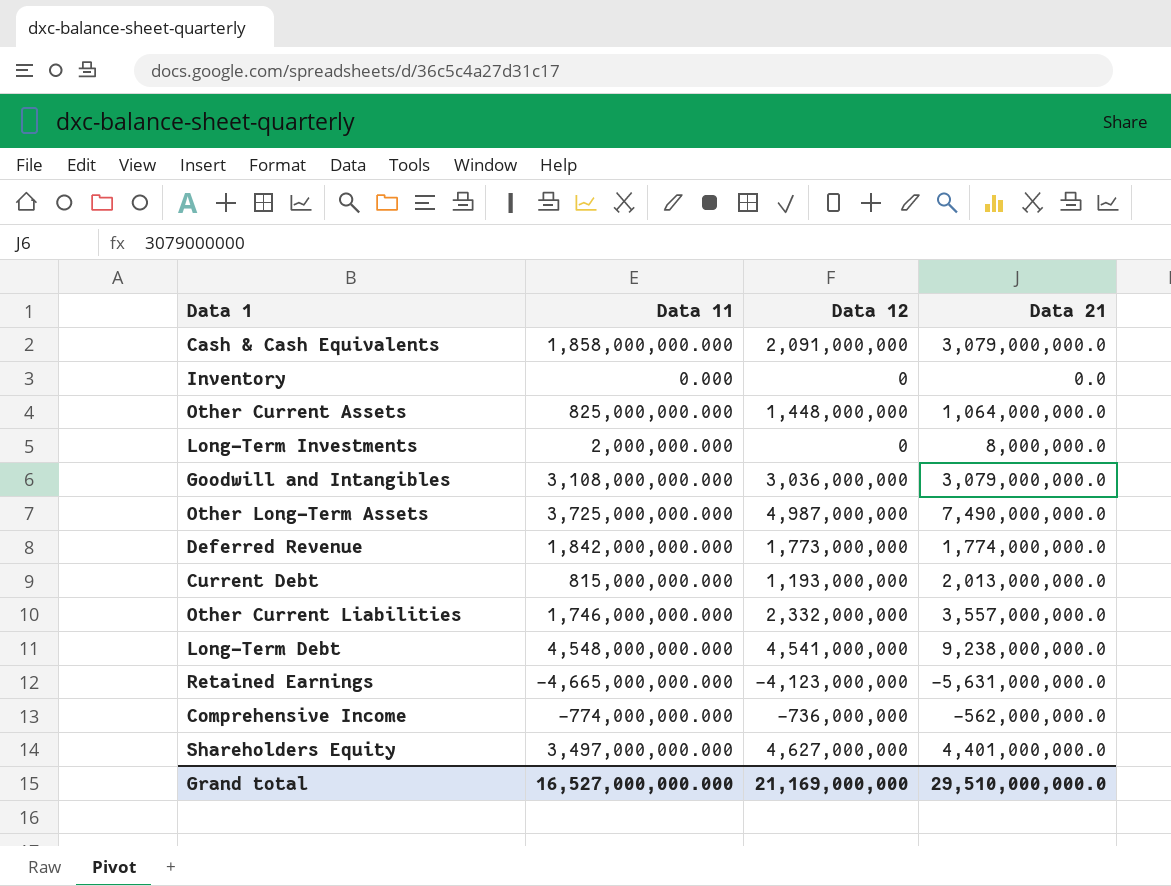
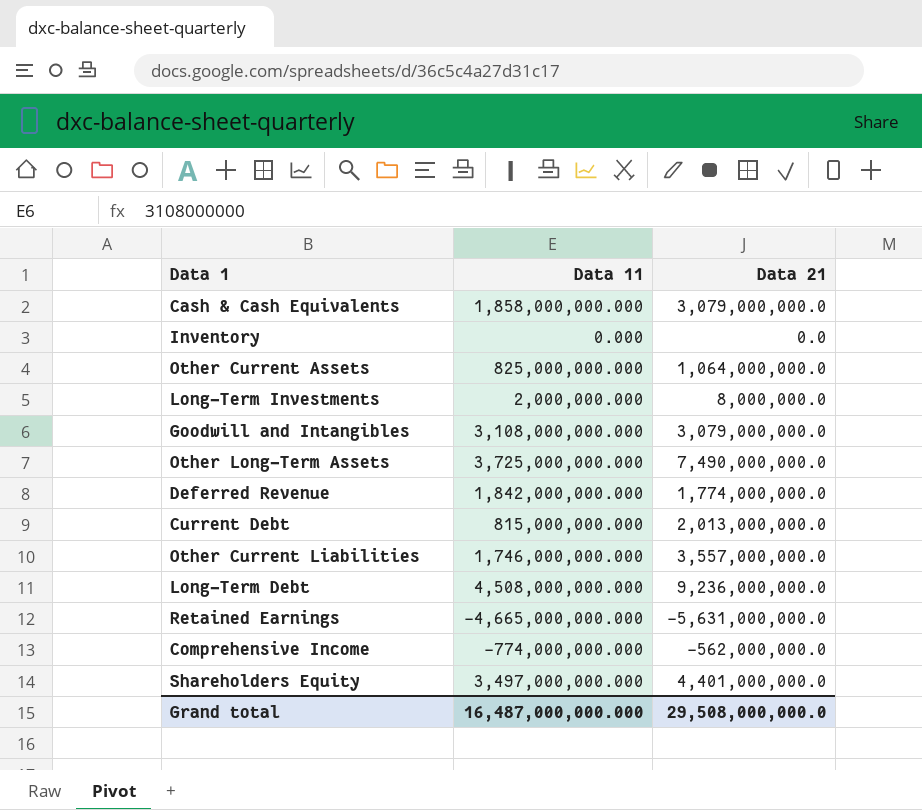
column Data 12 | position: 3 -> none
Long-Term Debt | Data 11: 4,548,000,000.000 -> 4,508,000,000.000
Long-Term Debt | Data 21: 9,238,000,000.0 -> 9,236,000,000.0
Grand total | Data 11: 16,527,000,000.000 -> 16,487,000,000.000
Grand total | Data 21: 29,510,000,000.0 -> 29,508,000,000.0

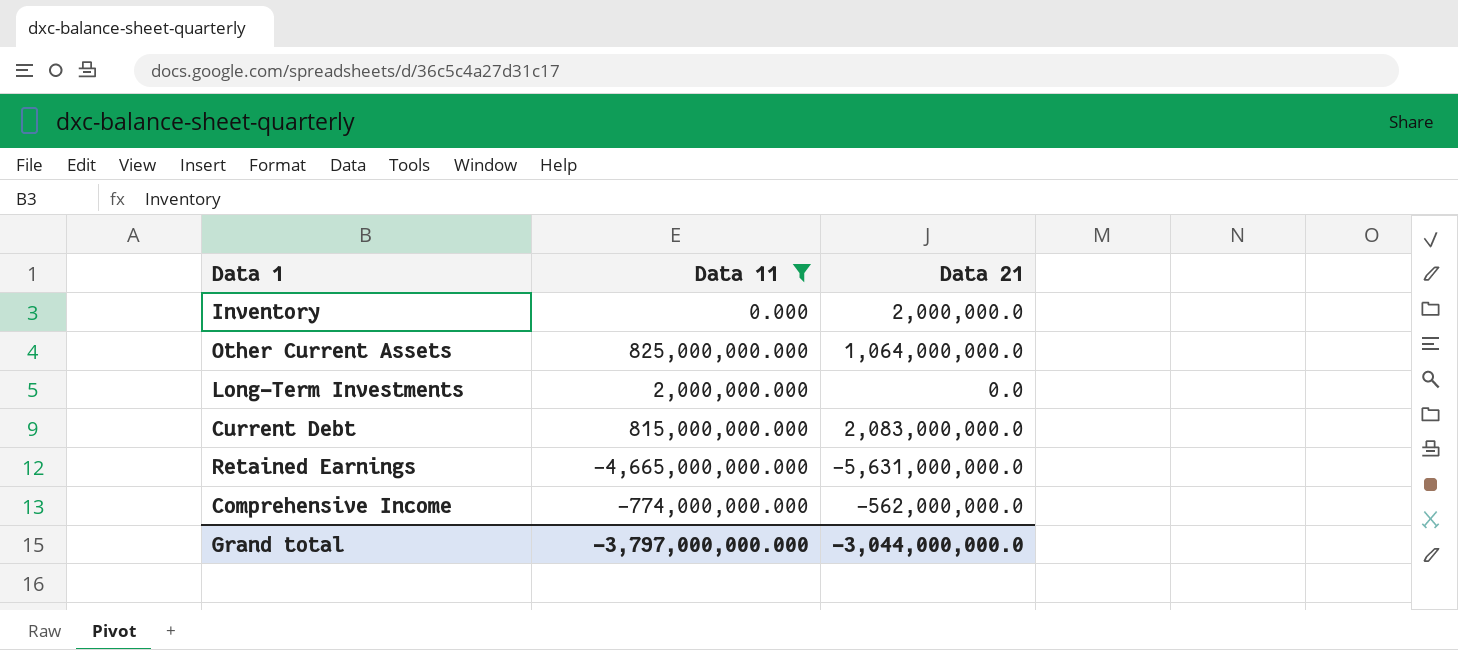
filter: none -> Data 11 <= 825,000,000.000
Inventory | Data 21: 0.0 -> 2,000,000.0
Long-Term Investments | Data 21: 8,000,000.0 -> 0.0
Current Debt | Data 21: 2,013,000,000.0 -> 2,083,000,000.0
Grand total | Data 11: 16,487,000,000.000 -> -3,797,000,000.000
Grand total | Data 21: 29,508,000,000.0 -> -3,044,000,000.0

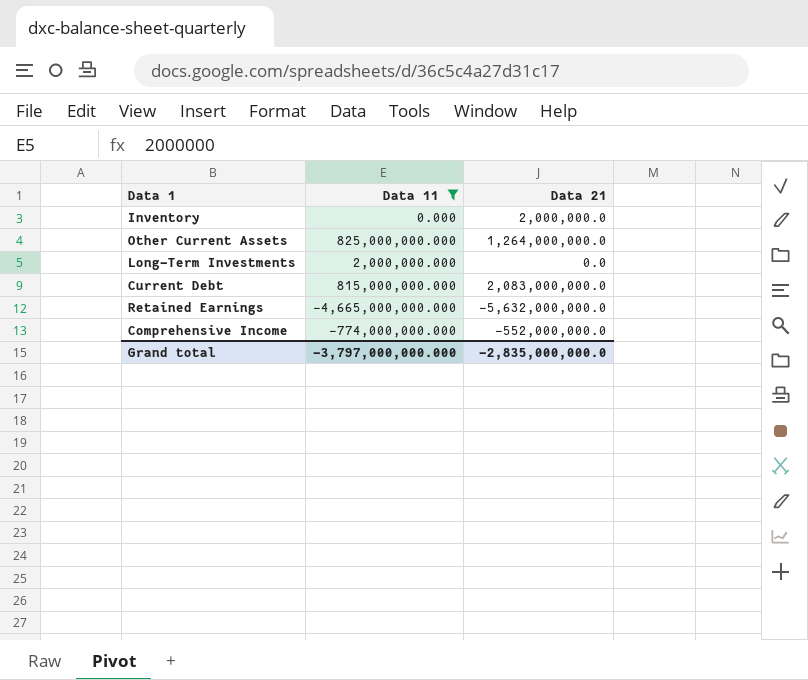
Other Current Assets | Data 21: 1,064,000,000.0 -> 1,264,000,000.0
Retained Earnings | Data 21: -5,631,000,000.0 -> -5,632,000,000.0
Comprehensive Income | Data 21: -562,000,000.0 -> -552,000,000.0
Grand total | Data 21: -3,044,000,000.0 -> -2,835,000,000.0

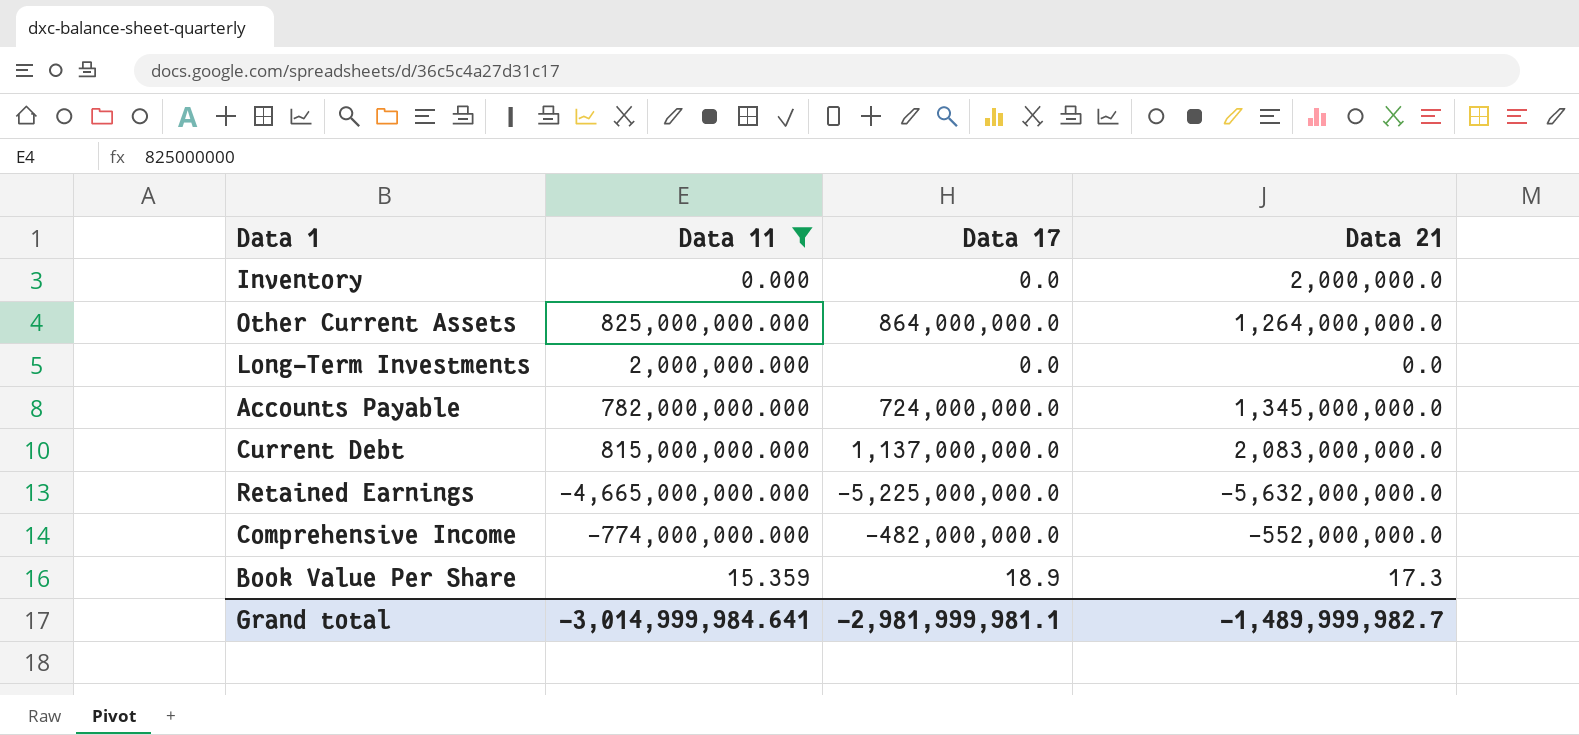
column Data 17 | position: none -> 3
row Accounts Payable: none -> 782,000,000.000 | 724,000,000.0 | 1,345,000,000.0
row Book Value Per Share: none -> 15.359 | 18.9 | 17.3
Grand total | Data 11: -3,797,000,000.000 -> -3,014,999,984.641
Grand total | Data 21: -2,835,000,000.0 -> -1,489,999,982.7

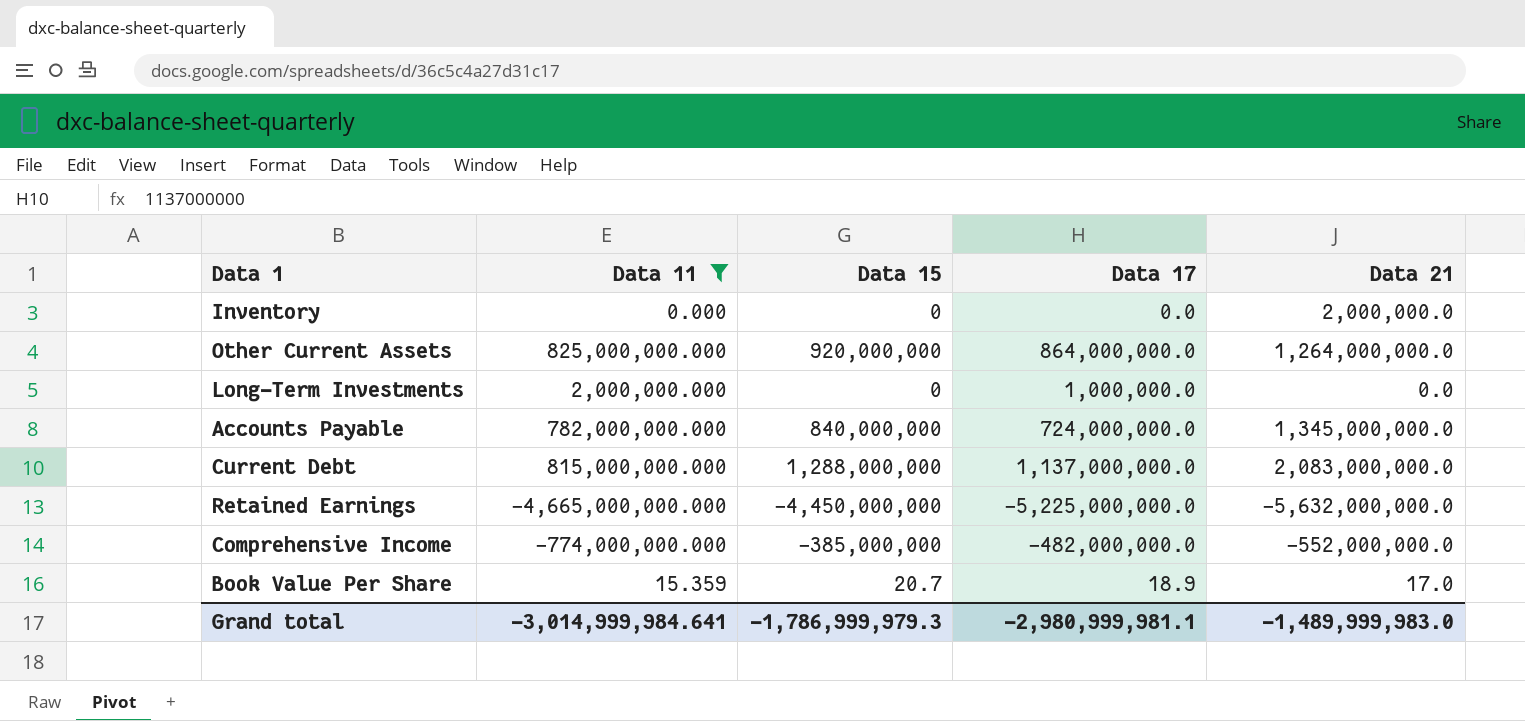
column Data 15 | position: none -> 3
Long-Term Investments | Data 17: 0.0 -> 1,000,000.0
Book Value Per Share | Data 21: 17.3 -> 17.0
Grand total | Data 17: -2,981,999,981.1 -> -2,980,999,981.1
Grand total | Data 21: -1,489,999,982.7 -> -1,489,999,983.0

